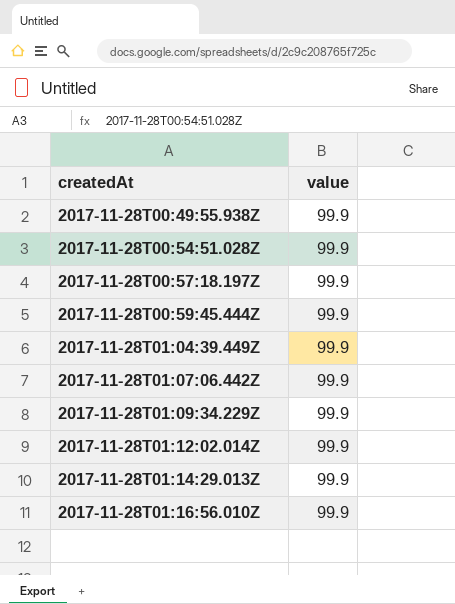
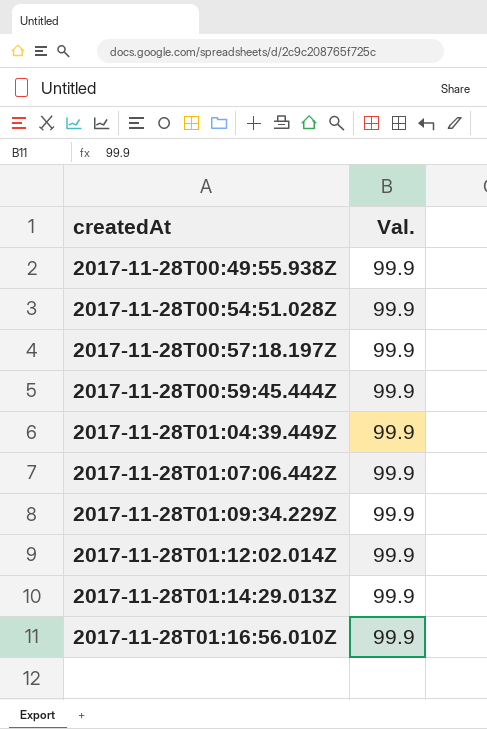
column name: value -> Val.

